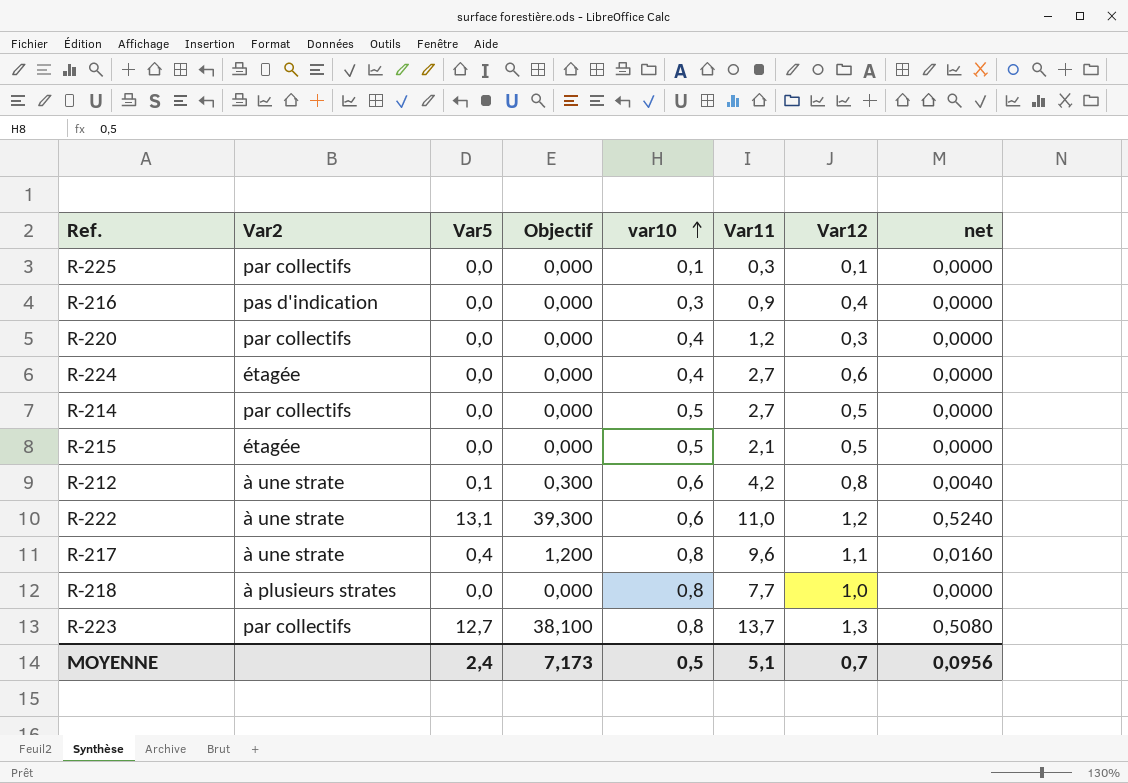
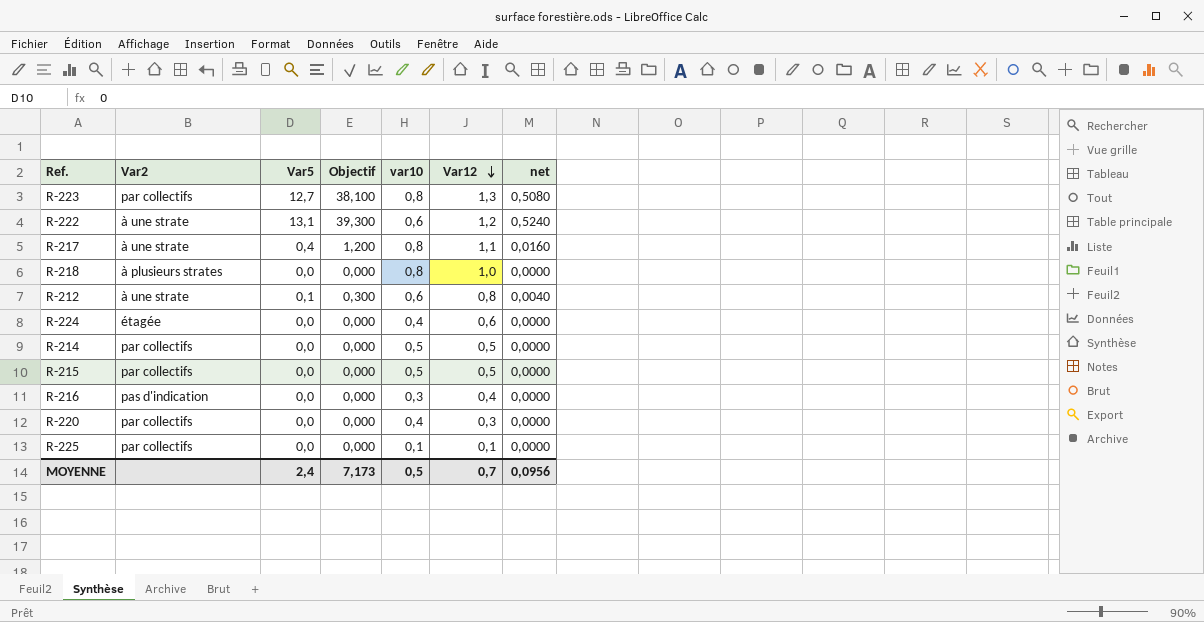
row order: var10 ascending -> Var12 descending
column Var11 | position: 6 -> none
R-215 | Var2: étagée -> par collectifs

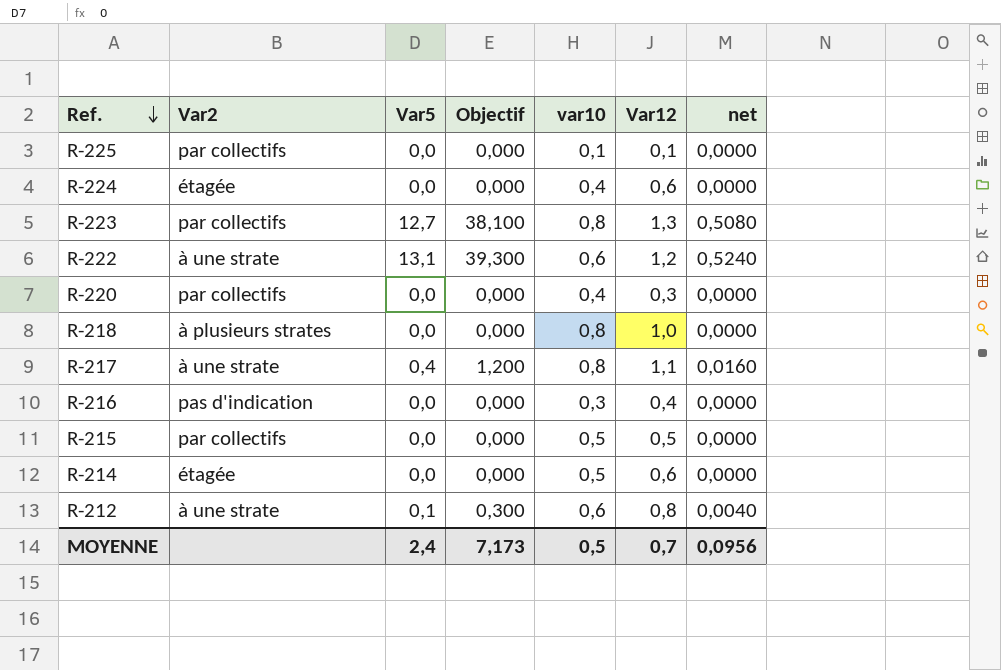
row order: Var12 descending -> Ref. descending
R-214 | Var2: par collectifs -> étagée
R-214 | Var12: 0,5 -> 0,6

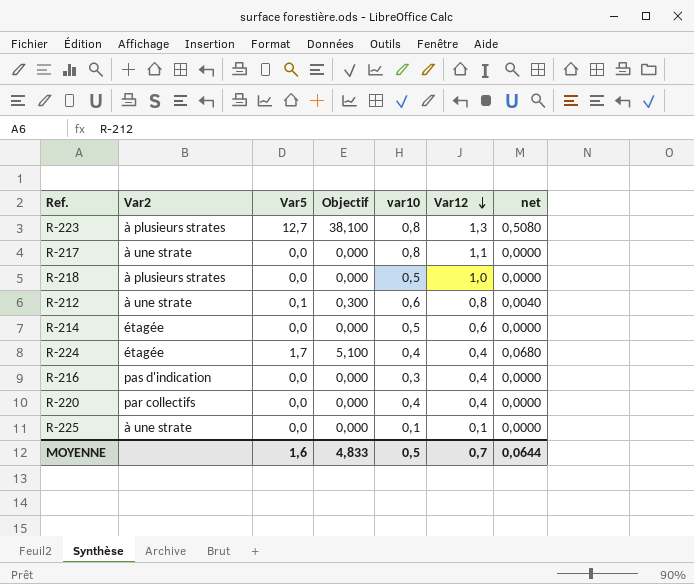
row order: Ref. descending -> Var12 descending
row R-222: à une strate | 13,1 | 39,300 | 0,6 | 1,2 | 0,5240 -> none
row R-215: par collectifs | 0,0 | 0,000 | 0,5 | 0,5 | 0,0000 -> none
R-223 | Var2: par collectifs -> à plusieurs strates
R-217 | Var5: 0,4 -> 0,0
R-217 | Objectif: 1,200 -> 0,000
R-217 | net: 0,0160 -> 0,0000
R-218 | var10: 0,8 -> 0,5
R-224 | Var5: 0,0 -> 1,7
R-224 | Objectif: 0,000 -> 5,100
R-224 | Var12: 0,6 -> 0,4
R-224 | net: 0,0000 -> 0,0680
R-220 | Var12: 0,3 -> 0,4
R-225 | Var2: par collectifs -> à une strate
MOYENNE | Var5: 2,4 -> 1,6
MOYENNE | Objectif: 7,173 -> 4,833
MOYENNE | net: 0,0956 -> 0,0644

